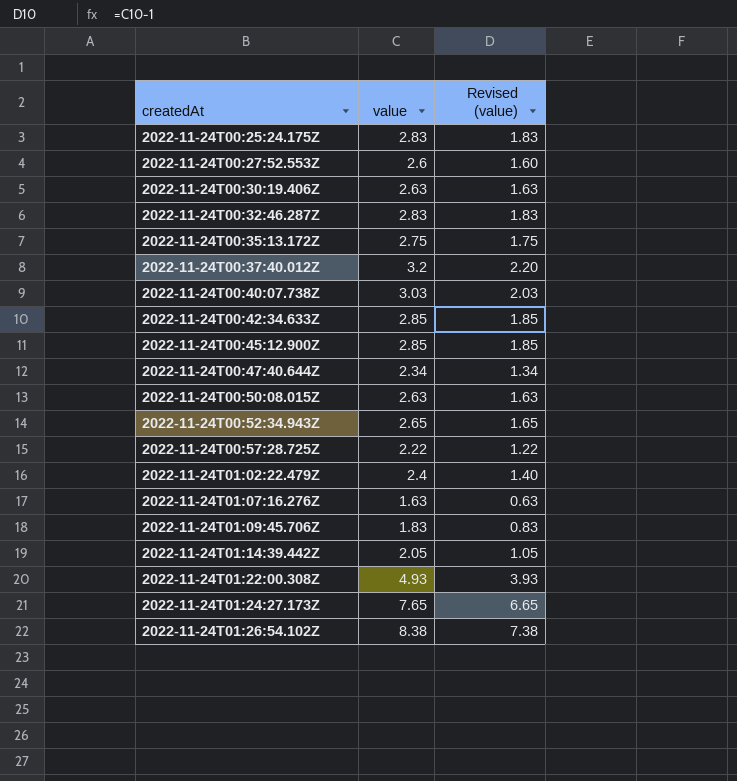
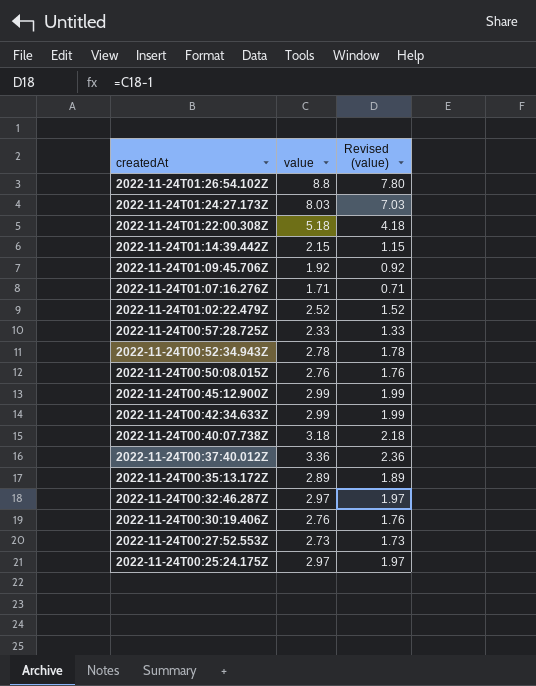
row order: createdAt ascending -> createdAt descending
row 2022-11-24T00:47:40.644Z: 2.34 | 1.34 -> none
2022-11-24T01:26:54.102Z | value: 8.38 -> 8.8
2022-11-24T01:26:54.102Z | Revised (value): 7.38 -> 7.80
2022-11-24T01:24:27.173Z | value: 7.65 -> 8.03
2022-11-24T01:24:27.173Z | Revised (value): 6.65 -> 7.03
2022-11-24T01:22:00.308Z | value: 4.93 -> 5.18
2022-11-24T01:22:00.308Z | Revised (value): 3.93 -> 4.18
2022-11-24T01:14:39.442Z | value: 2.05 -> 2.15
2022-11-24T01:14:39.442Z | Revised (value): 1.05 -> 1.15
2022-11-24T01:09:45.706Z | value: 1.83 -> 1.92
2022-11-24T01:09:45.706Z | Revised (value): 0.83 -> 0.92
2022-11-24T01:07:16.276Z | value: 1.63 -> 1.71
2022-11-24T01:07:16.276Z | Revised (value): 0.63 -> 0.71
2022-11-24T01:02:22.479Z | value: 2.4 -> 2.52
2022-11-24T01:02:22.479Z | Revised (value): 1.40 -> 1.52
2022-11-24T00:57:28.725Z | value: 2.22 -> 2.33
2022-11-24T00:57:28.725Z | Revised (value): 1.22 -> 1.33
2022-11-24T00:52:34.943Z | value: 2.65 -> 2.78
2022-11-24T00:52:34.943Z | Revised (value): 1.65 -> 1.78
2022-11-24T00:50:08.015Z | value: 2.63 -> 2.76
2022-11-24T00:50:08.015Z | Revised (value): 1.63 -> 1.76
2022-11-24T00:45:12.900Z | value: 2.85 -> 2.99
2022-11-24T00:45:12.900Z | Revised (value): 1.85 -> 1.99
2022-11-24T00:42:34.633Z | value: 2.85 -> 2.99
2022-11-24T00:42:34.633Z | Revised (value): 1.85 -> 1.99
2022-11-24T00:40:07.738Z | value: 3.03 -> 3.18
2022-11-24T00:40:07.738Z | Revised (value): 2.03 -> 2.18
2022-11-24T00:37:40.012Z | value: 3.2 -> 3.36
2022-11-24T00:37:40.012Z | Revised (value): 2.20 -> 2.36
2022-11-24T00:35:13.172Z | value: 2.75 -> 2.89
2022-11-24T00:35:13.172Z | Revised (value): 1.75 -> 1.89
2022-11-24T00:32:46.287Z | value: 2.83 -> 2.97
2022-11-24T00:32:46.287Z | Revised (value): 1.83 -> 1.97
2022-11-24T00:30:19.406Z | value: 2.63 -> 2.76
2022-11-24T00:30:19.406Z | Revised (value): 1.63 -> 1.76
2022-11-24T00:27:52.553Z | value: 2.6 -> 2.73
2022-11-24T00:27:52.553Z | Revised (value): 1.60 -> 1.73
2022-11-24T00:25:24.175Z | value: 2.83 -> 2.97
2022-11-24T00:25:24.175Z | Revised (value): 1.83 -> 1.97

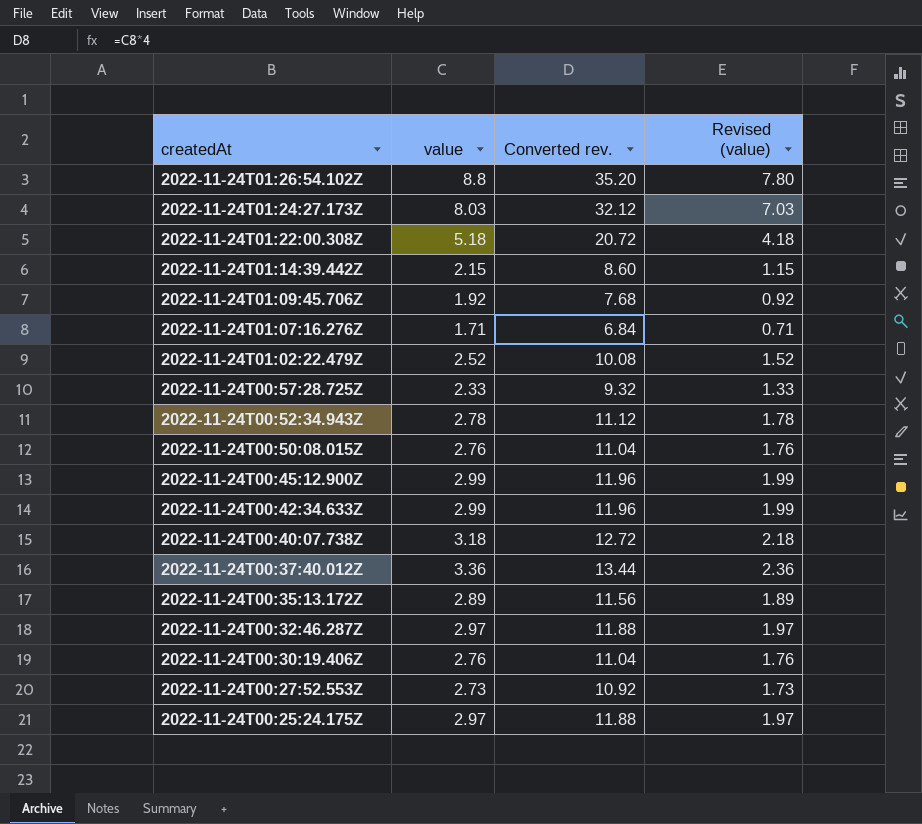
column Converted rev. | formula: none -> [value] * 4

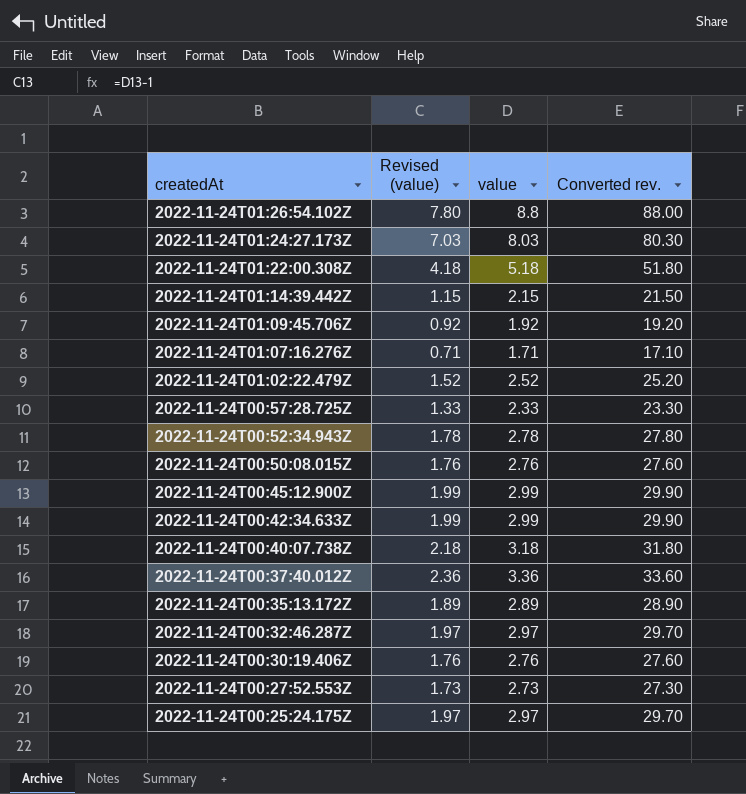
column Revised (value) | position: 4 -> 2
column Converted rev. | formula: [value] * 4 -> [value] * 10

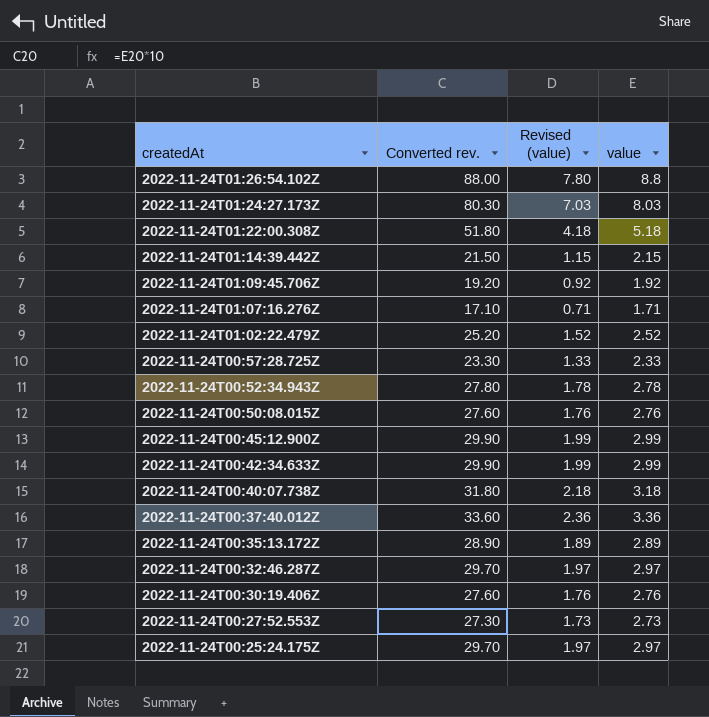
column Converted rev. | position: 4 -> 2

